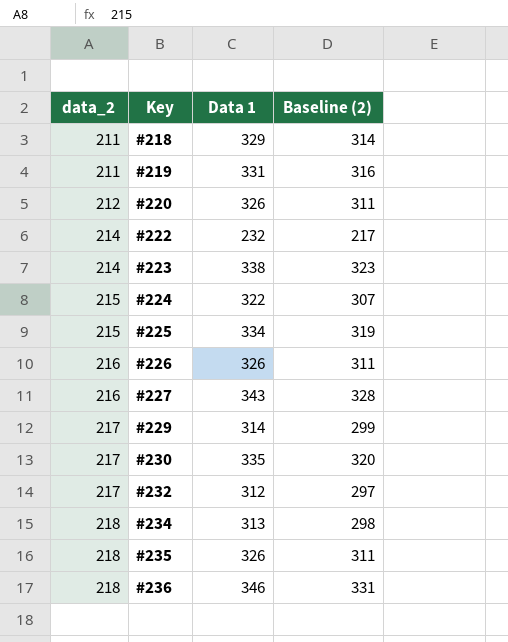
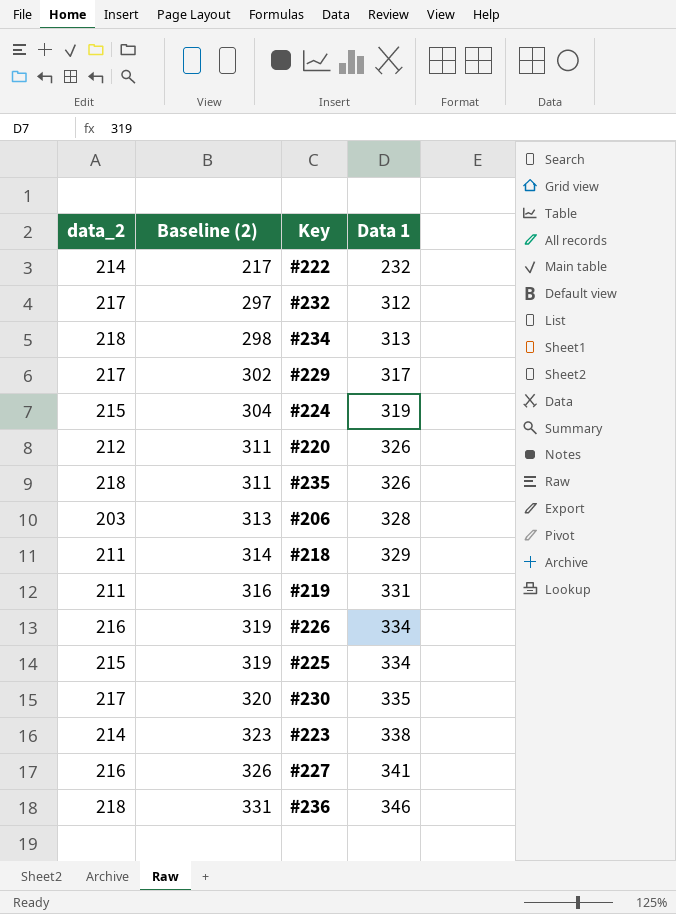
row order: data_2 ascending -> Baseline (2) ascending
column Baseline (2) | position: 4 -> 2
#229 | Baseline (2): 299 -> 302
#229 | Data 1: 314 -> 317
#224 | Baseline (2): 307 -> 304
#224 | Data 1: 322 -> 319
row #206: none -> 203 | 313 | 328
#226 | Baseline (2): 311 -> 319
#226 | Data 1: 326 -> 334
#227 | Baseline (2): 328 -> 326
#227 | Data 1: 343 -> 341

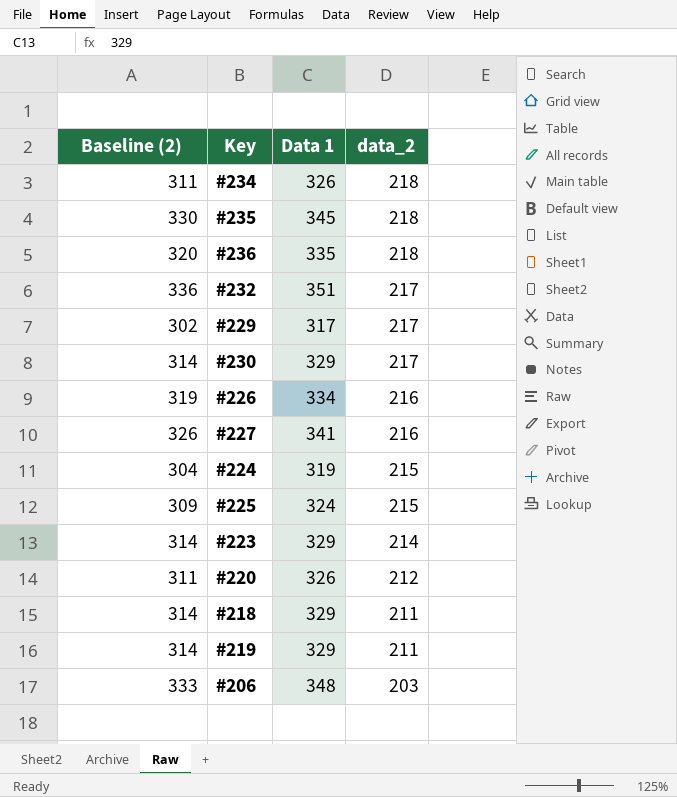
row order: Baseline (2) ascending -> data_2 descending
column data_2 | position: 1 -> 4
row #222: 214 | 217 | 232 -> none
#234 | Baseline (2): 298 -> 311
#234 | Data 1: 313 -> 326
#235 | Baseline (2): 311 -> 330
#235 | Data 1: 326 -> 345
#236 | Baseline (2): 331 -> 320
#236 | Data 1: 346 -> 335
#232 | Baseline (2): 297 -> 336
#232 | Data 1: 312 -> 351
#230 | Baseline (2): 320 -> 314
#230 | Data 1: 335 -> 329
#225 | Baseline (2): 319 -> 309
#225 | Data 1: 334 -> 324
#223 | Baseline (2): 323 -> 314
#223 | Data 1: 338 -> 329
#219 | Baseline (2): 316 -> 314
#219 | Data 1: 331 -> 329
#206 | Baseline (2): 313 -> 333
#206 | Data 1: 328 -> 348

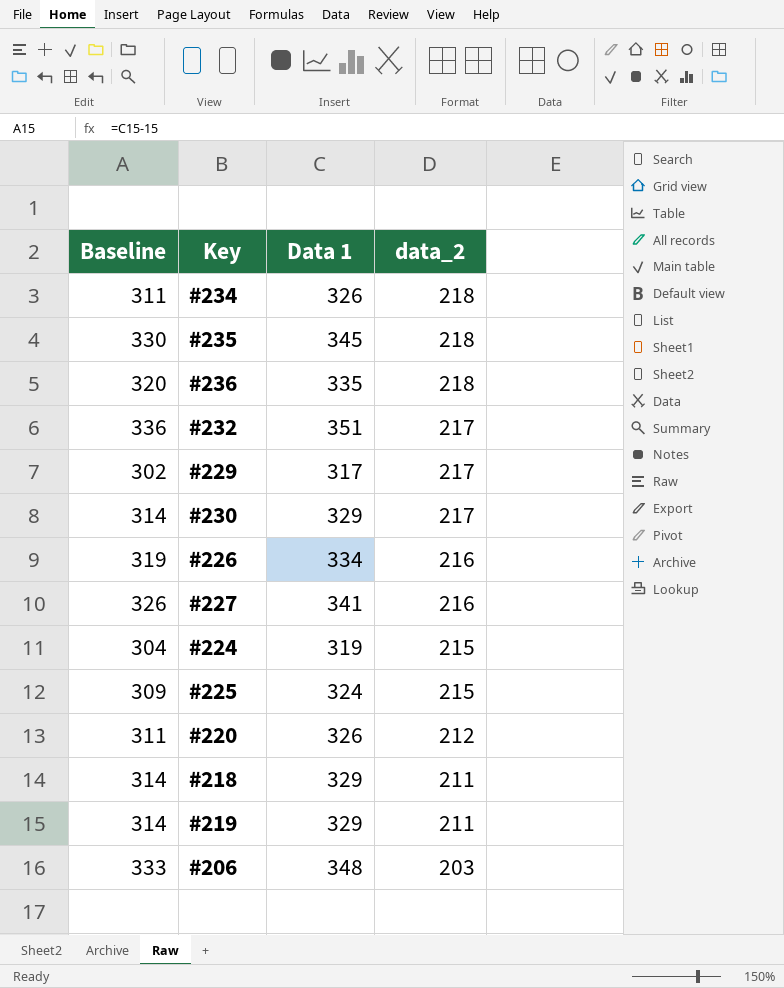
column name: Baseline (2) -> Baseline
row #223: 314 | 329 | 214 -> none

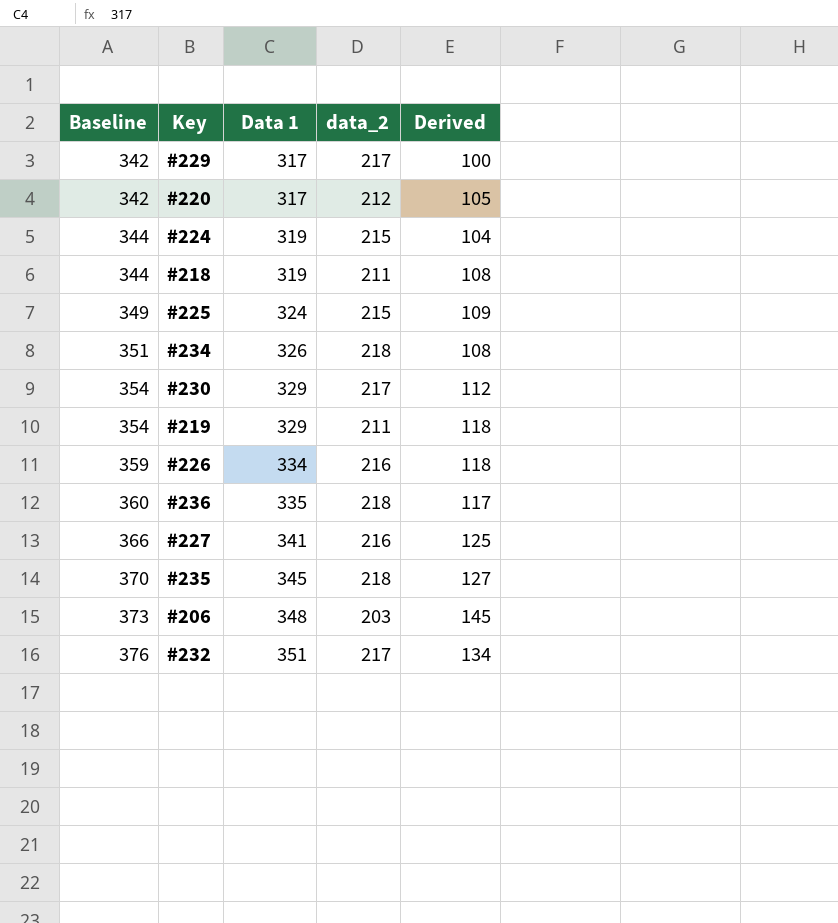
row order: data_2 descending -> Baseline ascending
column Baseline | formula: [Data 1] - 15 -> [Data 1] + 25
column Derived | formula: none -> [Data 1] - [data_2]
#220 | Data 1: 326 -> 317
#218 | Data 1: 329 -> 319

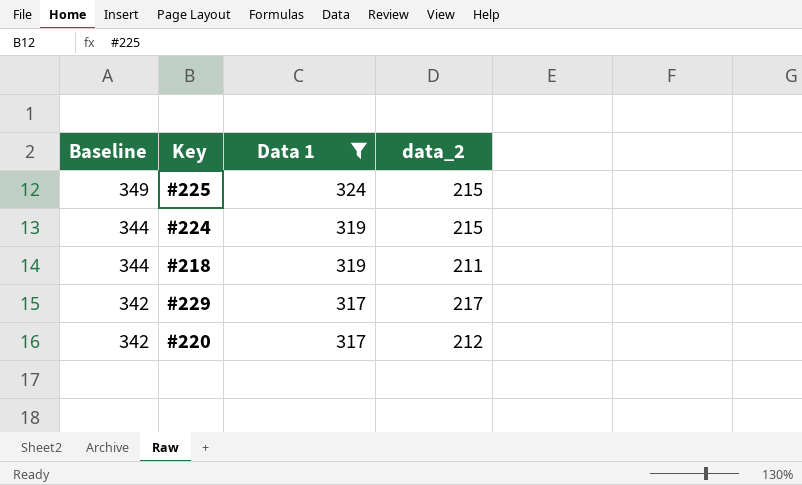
filter: none -> Data 1 <= 324
row order: Baseline ascending -> Baseline descending
column Derived | formula: [Data 1] - [data_2] -> none

